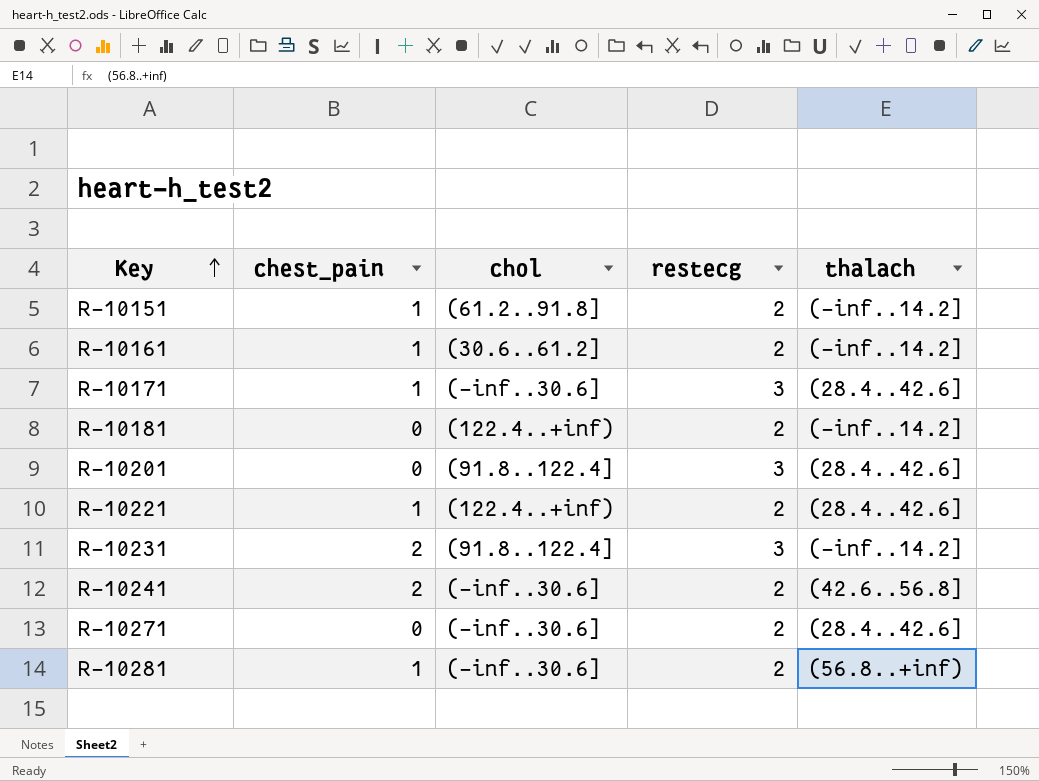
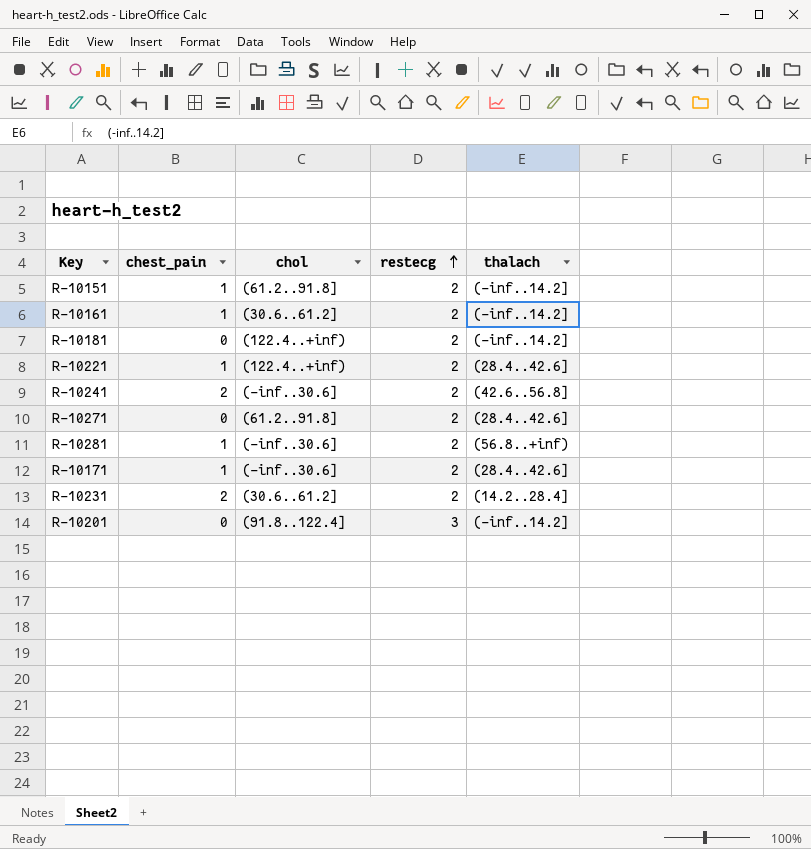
row order: Key ascending -> restecg ascending
R-10271 | chol: (-inf..30.6] -> (61.2..91.8]
R-10171 | restecg: 3 -> 2
R-10231 | chol: (91.8..122.4] -> (30.6..61.2]
R-10231 | restecg: 3 -> 2
R-10231 | thalach: (-inf..14.2] -> (14.2..28.4]
R-10201 | thalach: (28.4..42.6] -> (-inf..14.2]

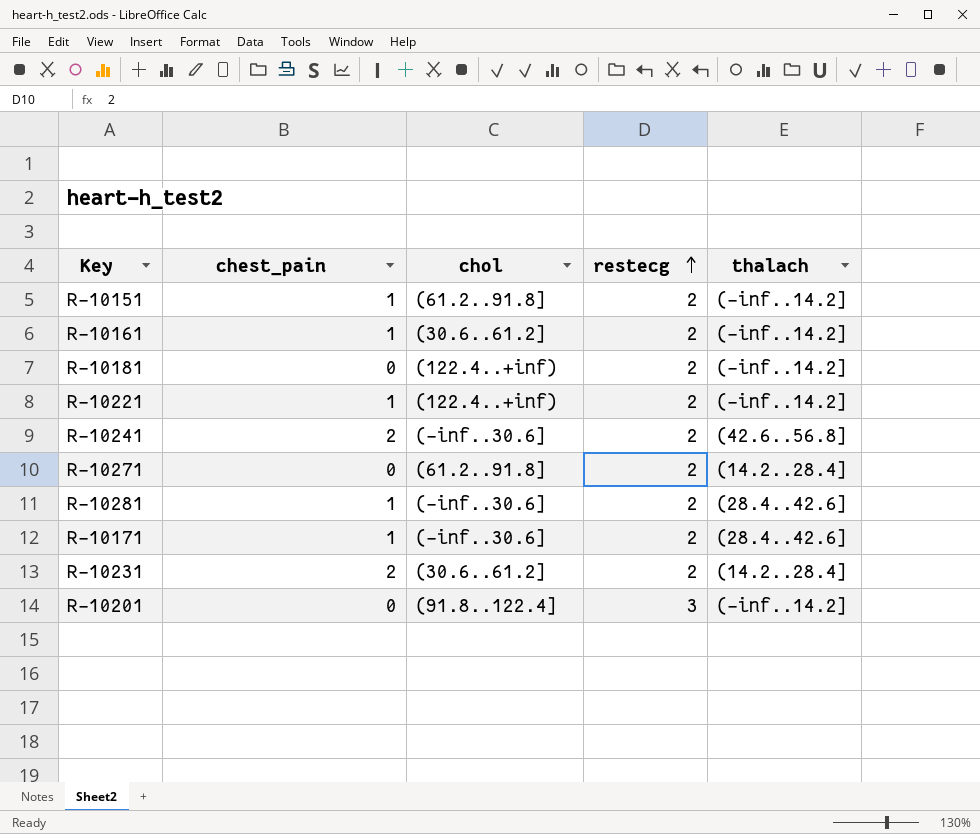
R-10221 | thalach: (28.4..42.6] -> (-inf..14.2]
R-10271 | thalach: (28.4..42.6] -> (14.2..28.4]
R-10281 | thalach: (56.8..+inf) -> (28.4..42.6]

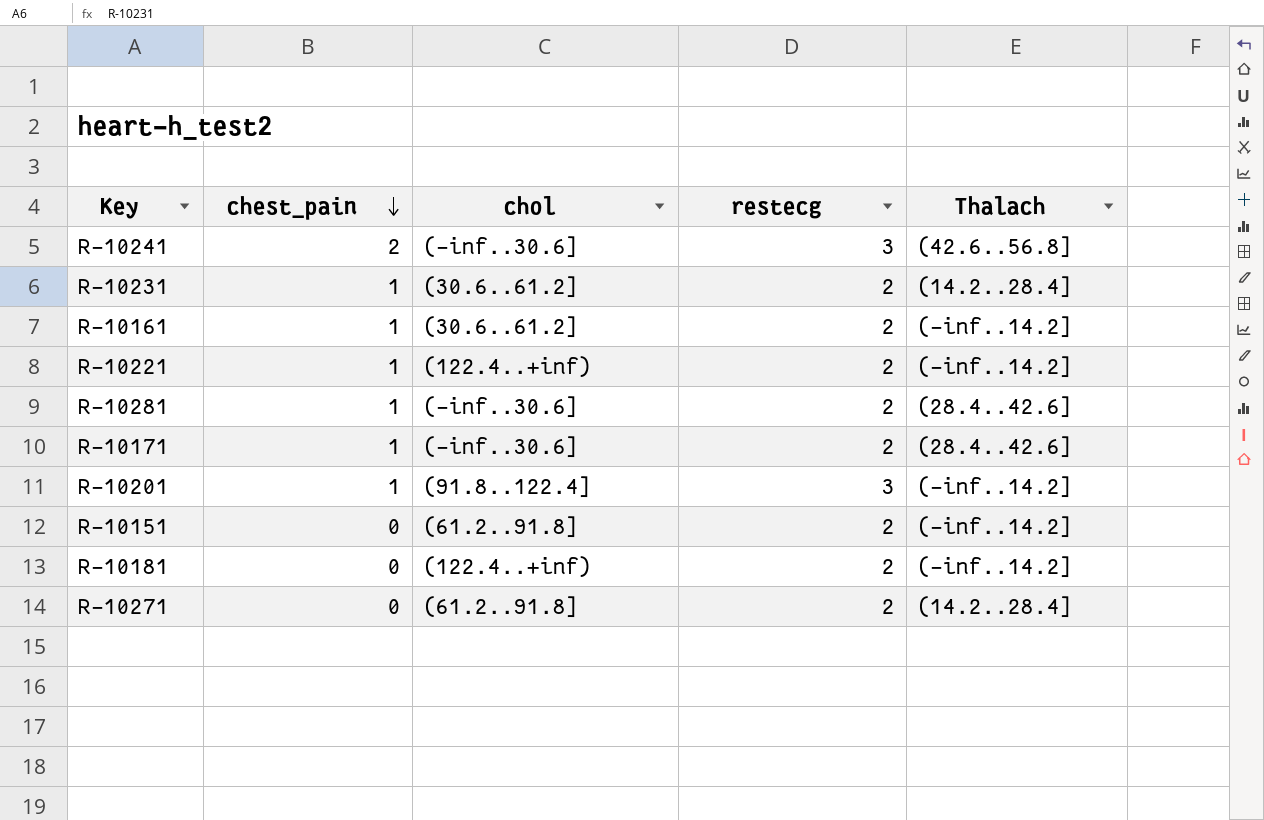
row order: restecg ascending -> chest_pain descending
column name: thalach -> Thalach
R-10241 | restecg: 2 -> 3
R-10231 | chest_pain: 2 -> 1
R-10201 | chest_pain: 0 -> 1
R-10151 | chest_pain: 1 -> 0

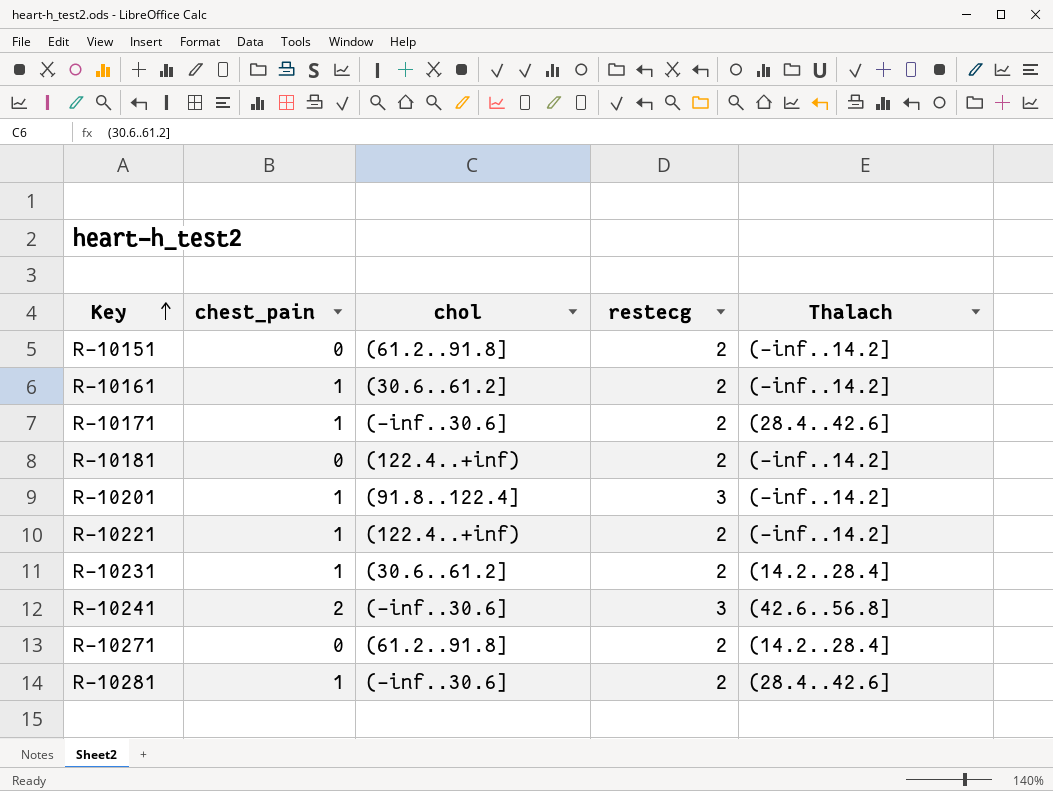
row order: chest_pain descending -> Key ascending

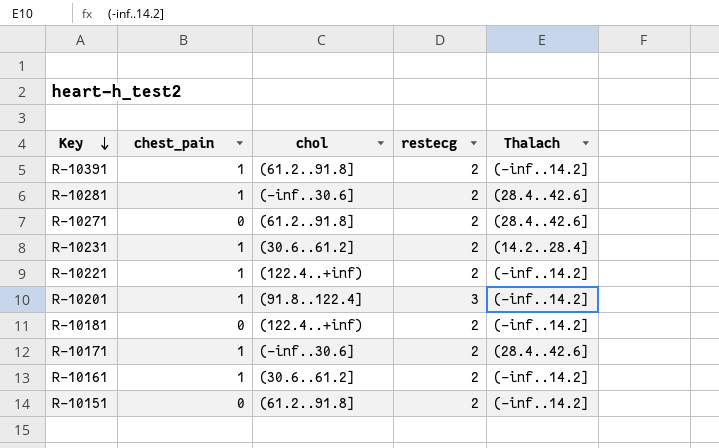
row order: Key ascending -> Key descending
row R-10241: 2 | (-inf..30.6] | 3 | (42.6..56.8] -> none
row R-10391: none -> 1 | (61.2..91.8] | 2 | (-inf..14.2]
R-10271 | Thalach: (14.2..28.4] -> (28.4..42.6]

